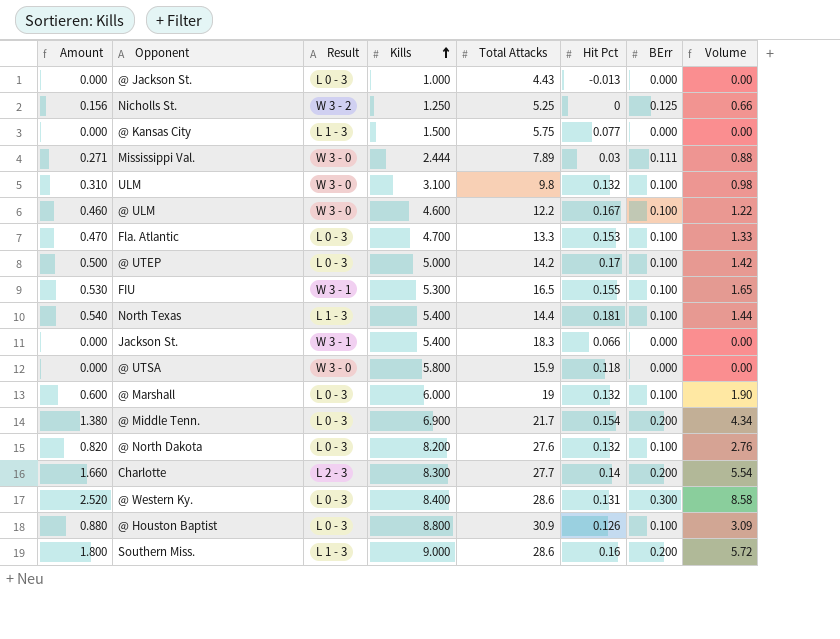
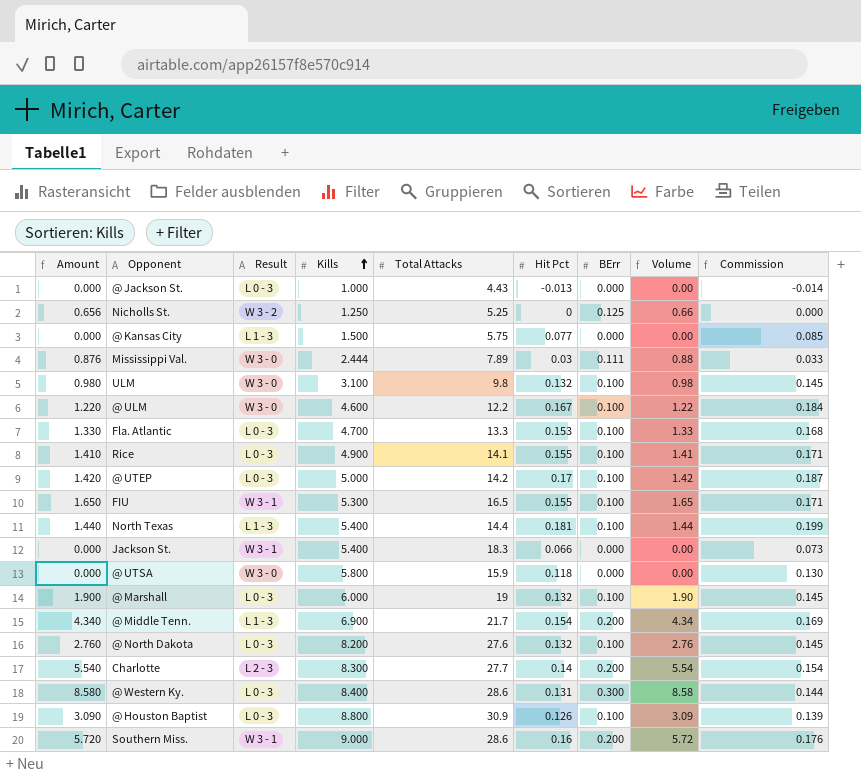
column Amount | formula: [Kills] * [BErr] -> [Total Attacks] * [BErr]
column Commission | formula: none -> [Hit Pct] * 1.1
row Rice: none -> 1.410 | L 0 - 3 | 4.900 | 14.1 | 0.155 | 0.100 | 1.41 | 0.171
@ Middle Tenn. | Result: L 0 - 3 -> L 1 - 3
Southern Miss. | Result: L 1 - 3 -> W 3 - 1

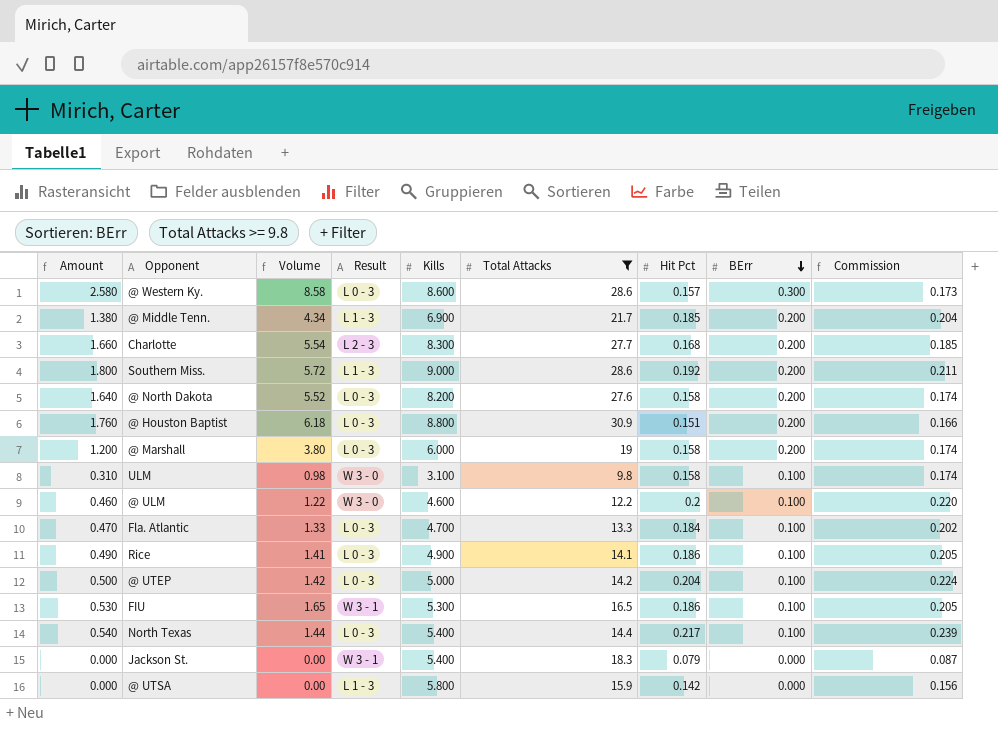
filter: none -> Total Attacks >= 9.8
row order: Kills ascending -> BErr descending
column Amount | formula: [Total Attacks] * [BErr] -> [Kills] * [BErr]
column Volume | position: 8 -> 3
@ Western Ky. | Kills: 8.400 -> 8.600
@ Western Ky. | Hit Pct: 0.131 -> 0.157
@ Western Ky. | Commission: 0.144 -> 0.173
@ Middle Tenn. | Hit Pct: 0.154 -> 0.185
@ Middle Tenn. | Commission: 0.169 -> 0.204
Charlotte | Hit Pct: 0.14 -> 0.168
Charlotte | Commission: 0.154 -> 0.185
Southern Miss. | Result: W 3 - 1 -> L 1 - 3
Southern Miss. | Hit Pct: 0.16 -> 0.192
Southern Miss. | Commission: 0.176 -> 0.211
@ North Dakota | Volume: 2.76 -> 5.52
@ North Dakota | Hit Pct: 0.132 -> 0.158
@ North Dakota | BErr: 0.100 -> 0.200
@ North Dakota | Commission: 0.145 -> 0.174
@ Houston Baptist | Volume: 3.09 -> 6.18
@ Houston Baptist | Hit Pct: 0.126 -> 0.151
@ Houston Baptist | BErr: 0.100 -> 0.200
@ Houston Baptist | Commission: 0.139 -> 0.166
@ Marshall | Volume: 1.90 -> 3.80
@ Marshall | Hit Pct: 0.132 -> 0.158
@ Marshall | BErr: 0.100 -> 0.200
@ Marshall | Commission: 0.145 -> 0.174
ULM | Hit Pct: 0.132 -> 0.158
ULM | Commission: 0.145 -> 0.174
@ ULM | Hit Pct: 0.167 -> 0.2
@ ULM | Commission: 0.184 -> 0.220
Fla. Atlantic | Hit Pct: 0.153 -> 0.184
Fla. Atlantic | Commission: 0.168 -> 0.202
Rice | Hit Pct: 0.155 -> 0.186
Rice | Commission: 0.171 -> 0.205
@ UTEP | Hit Pct: 0.17 -> 0.204
@ UTEP | Commission: 0.187 -> 0.224
FIU | Hit Pct: 0.155 -> 0.186
FIU | Commission: 0.171 -> 0.205
North Texas | Result: L 1 - 3 -> L 0 - 3
North Texas | Hit Pct: 0.181 -> 0.217
North Texas | Commission: 0.199 -> 0.239
Jackson St. | Hit Pct: 0.066 -> 0.079
Jackson St. | Commission: 0.073 -> 0.087
@ UTSA | Result: W 3 - 0 -> L 1 - 3
@ UTSA | Hit Pct: 0.118 -> 0.142
@ UTSA | Commission: 0.130 -> 0.156

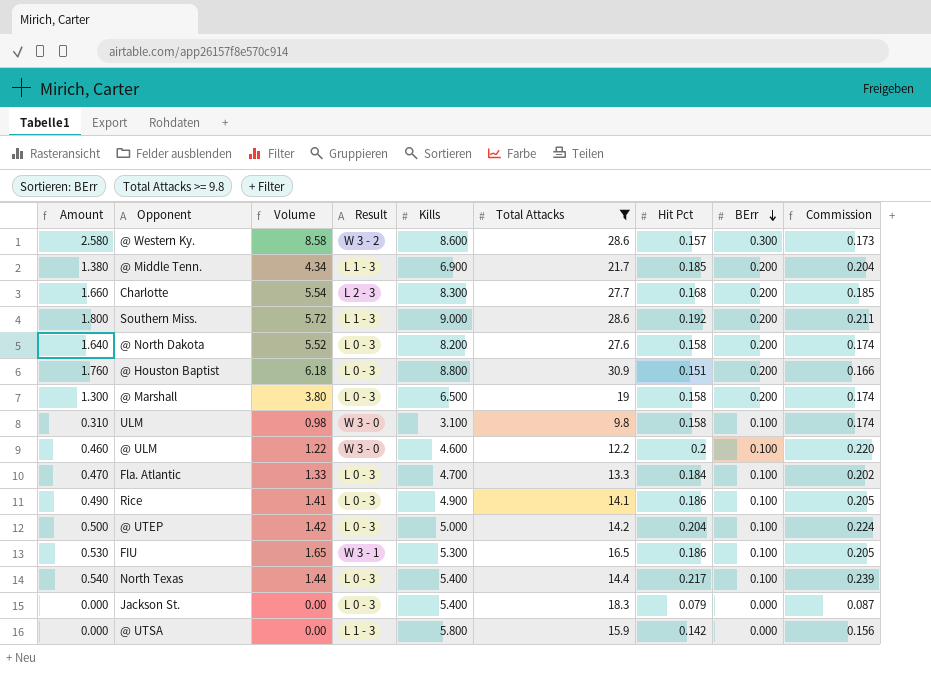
@ Western Ky. | Result: L 0 - 3 -> W 3 - 2
@ Marshall | Amount: 1.200 -> 1.300
@ Marshall | Kills: 6.000 -> 6.500
Jackson St. | Result: W 3 - 1 -> L 0 - 3

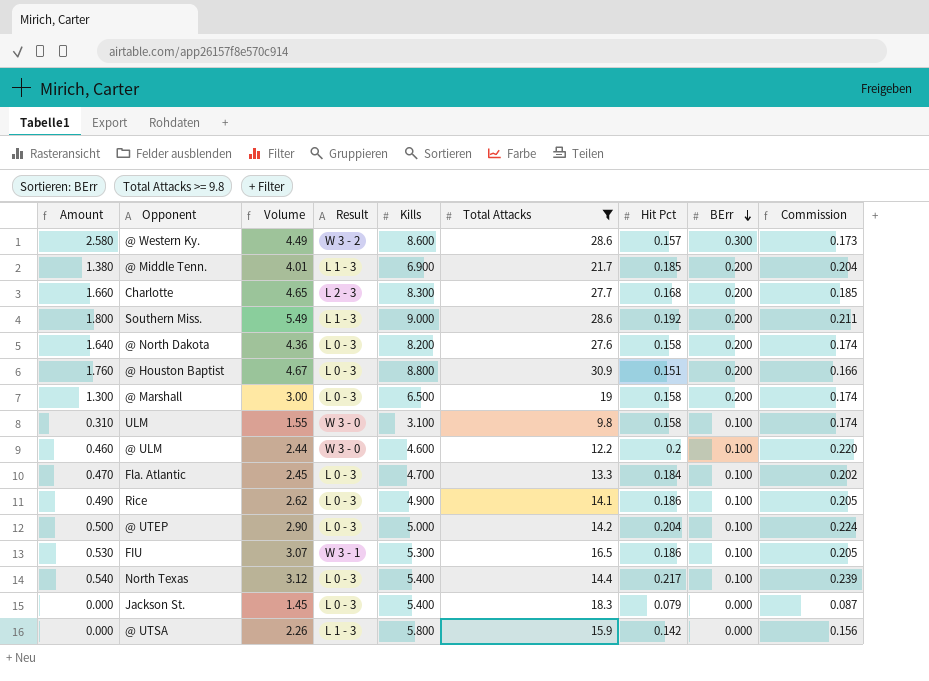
column Volume | formula: [Total Attacks] * [BErr] -> [Total Attacks] * [Hit Pct]

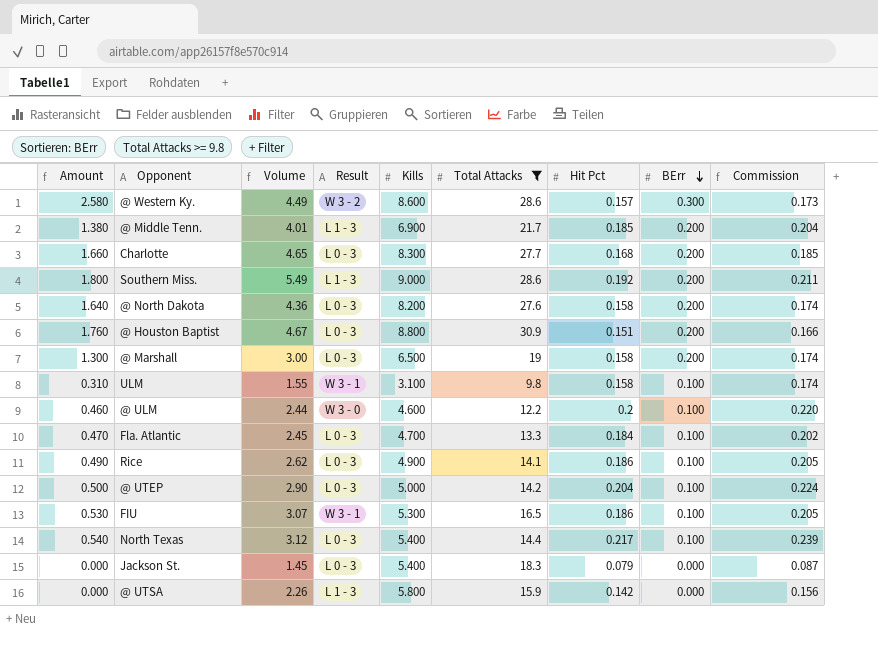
Charlotte | Result: L 2 - 3 -> L 0 - 3
ULM | Result: W 3 - 0 -> W 3 - 1

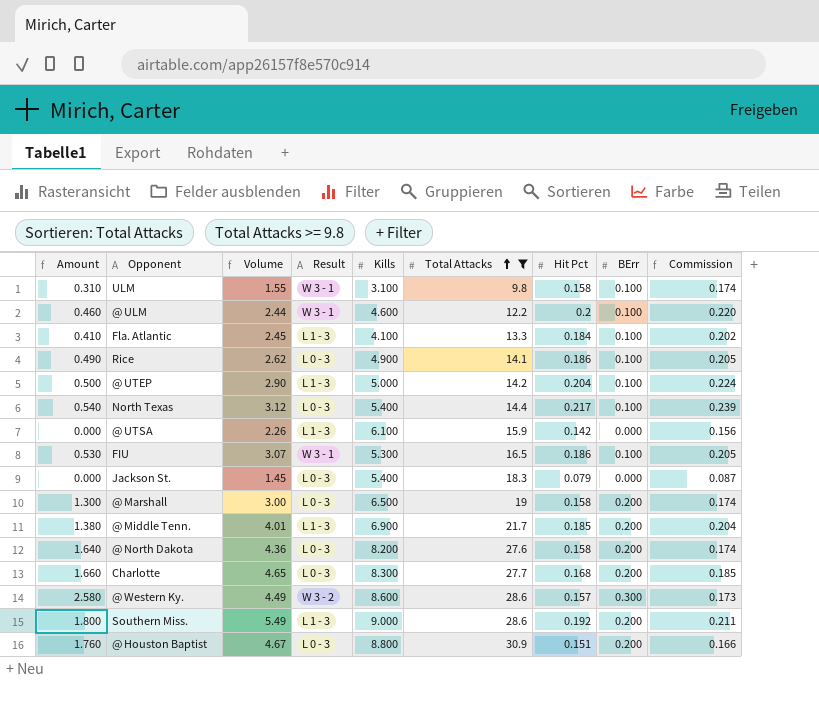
row order: BErr descending -> Total Attacks ascending
@ ULM | Result: W 3 - 0 -> W 3 - 1
Fla. Atlantic | Amount: 0.470 -> 0.410
Fla. Atlantic | Result: L 0 - 3 -> L 1 - 3
Fla. Atlantic | Kills: 4.700 -> 4.100
@ UTEP | Result: L 0 - 3 -> L 1 - 3
@ UTSA | Kills: 5.800 -> 6.100

